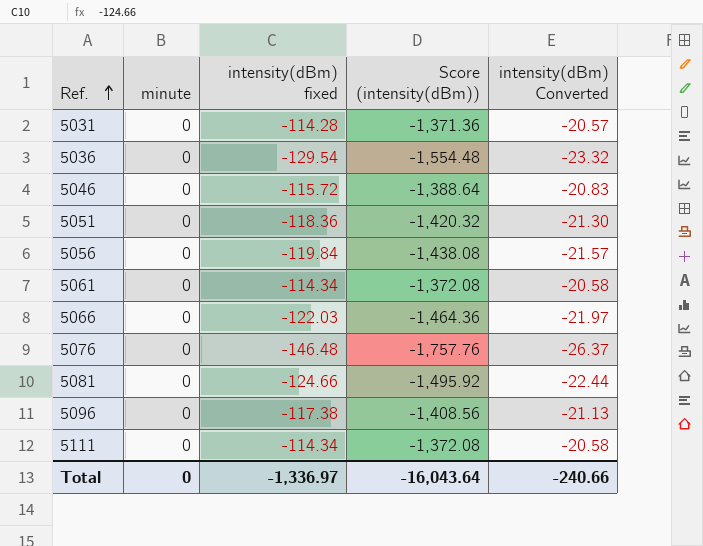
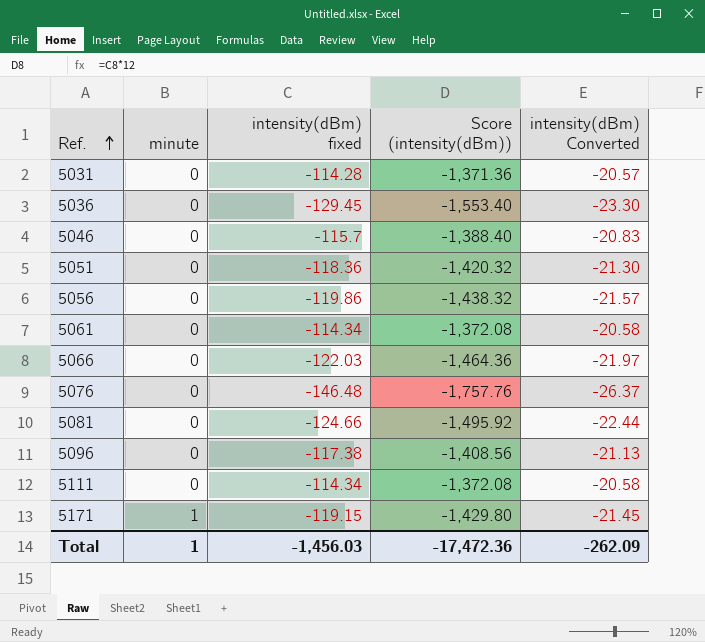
5036 | intensity(dBm) fixed: -129.54 -> -129.45
5036 | Score (intensity(dBm)): -1,554.48 -> -1,553.40
5036 | intensity(dBm) Converted: -23.32 -> -23.30
5046 | intensity(dBm) fixed: -115.72 -> -115.7
5046 | Score (intensity(dBm)): -1,388.64 -> -1,388.40
5056 | intensity(dBm) fixed: -119.84 -> -119.86
5056 | Score (intensity(dBm)): -1,438.08 -> -1,438.32
row 5171: none -> 1 | -119.15 | -1,429.80 | -21.45
Total | minute: 0 -> 1
Total | intensity(dBm) fixed: -1,336.97 -> -1,456.03
Total | Score (intensity(dBm)): -16,043.64 -> -17,472.36
Total | intensity(dBm) Converted: -240.66 -> -262.09

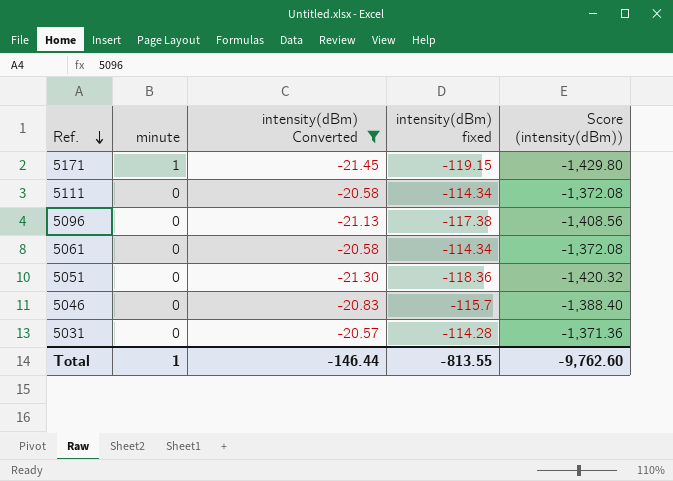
filter: none -> intensity(dBm) Converted >= -21.45
row order: Ref. ascending -> Ref. descending
column intensity(dBm) Converted | position: 5 -> 3
Total | intensity(dBm) Converted: -262.09 -> -146.44
Total | intensity(dBm) fixed: -1,456.03 -> -813.55
Total | Score (intensity(dBm)): -17,472.36 -> -9,762.60

